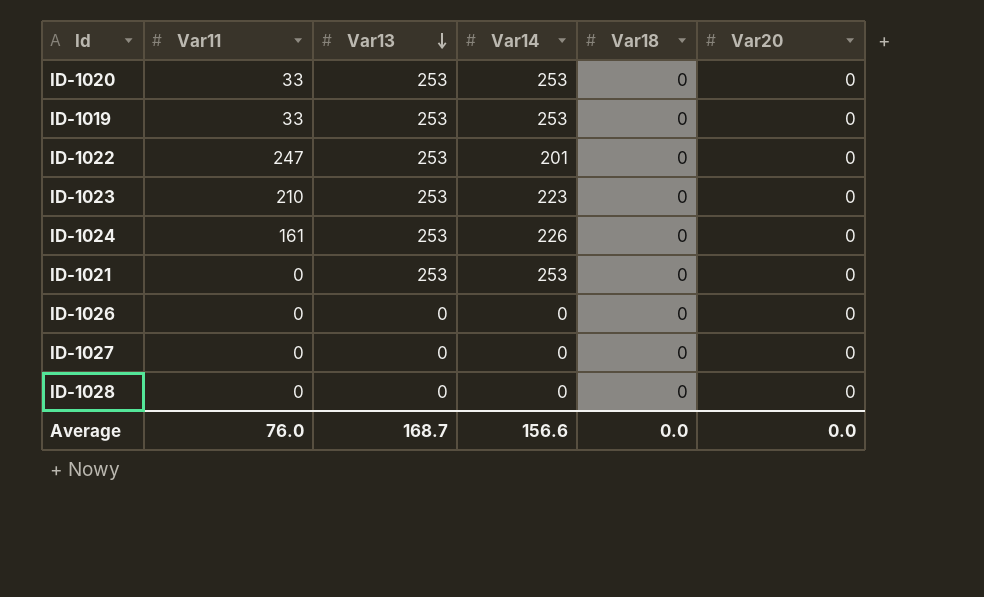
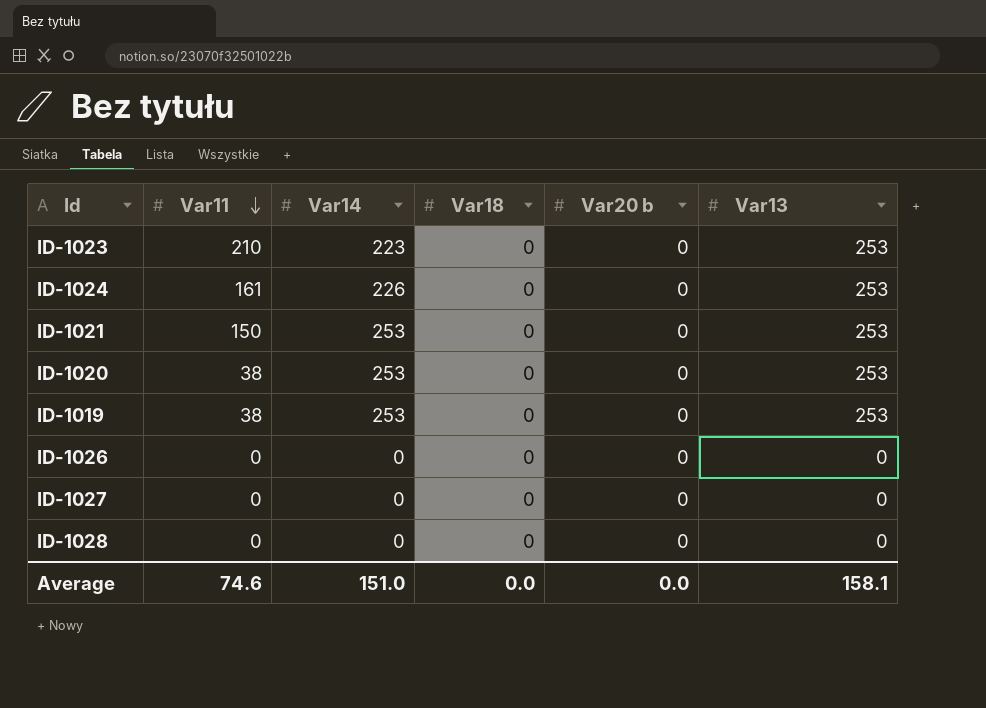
row order: Var13 descending -> Var11 descending
column name: Var20 -> Var20 b
column Var13 | position: 3 -> 6
row ID-1022: 247 | 253 | 201 | 0 | 0 -> none
ID-1021 | Var11: 0 -> 150
ID-1020 | Var11: 33 -> 38
ID-1019 | Var11: 33 -> 38
Average | Var11: 76.0 -> 74.6
Average | Var14: 156.6 -> 151.0
Average | Var13: 168.7 -> 158.1

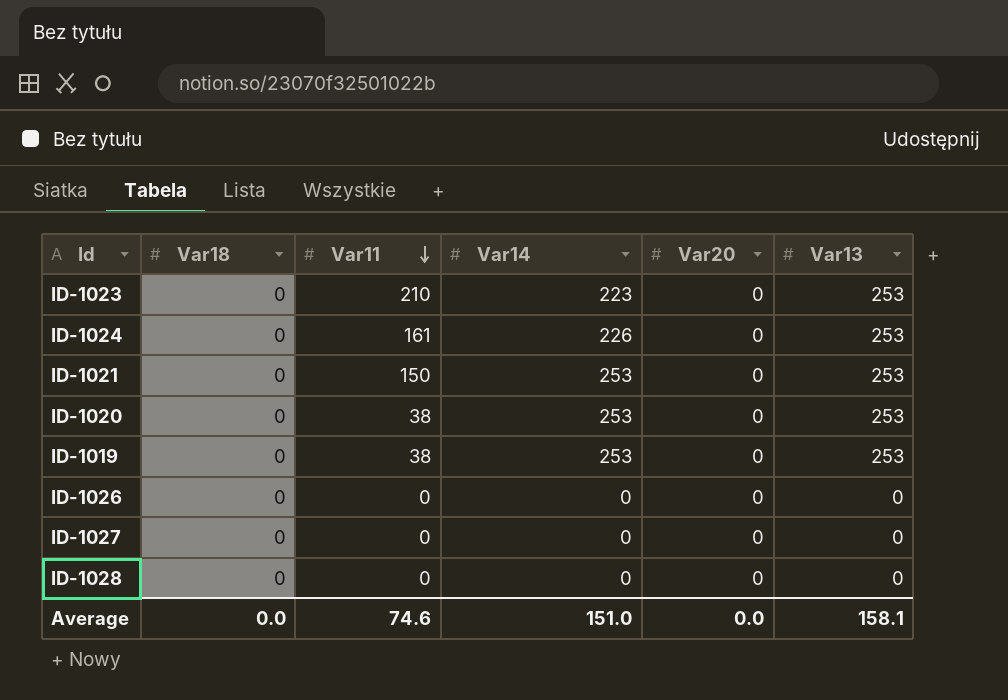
column Var18 | position: 4 -> 2
column name: Var20 b -> Var20

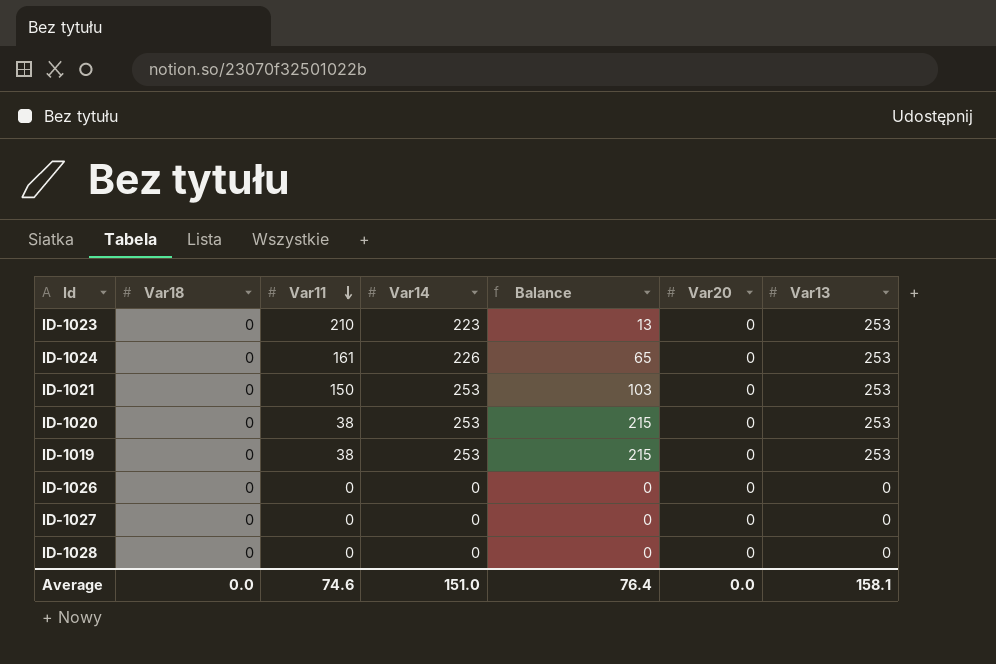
column Balance | formula: none -> [Var14] - [Var11]

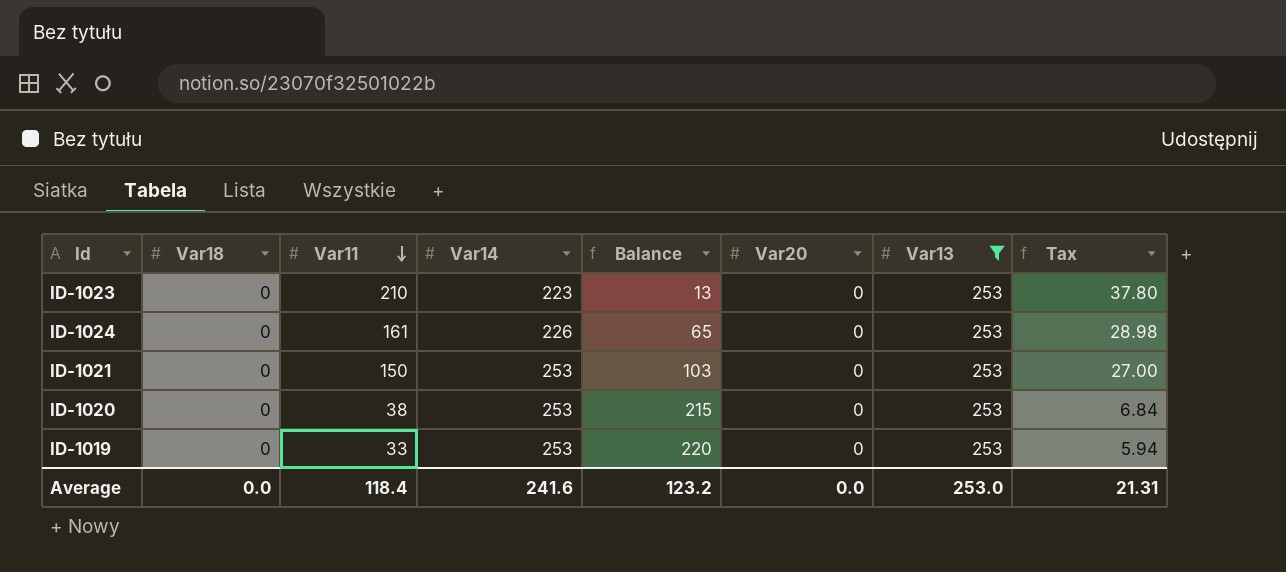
filter: none -> Var13 = 253
column Tax | formula: none -> [Var11] * 0.18
ID-1019 | Var11: 38 -> 33
ID-1019 | Balance: 215 -> 220
Average | Var11: 74.6 -> 118.4
Average | Var14: 151.0 -> 241.6
Average | Balance: 76.4 -> 123.2
Average | Var13: 158.1 -> 253.0

